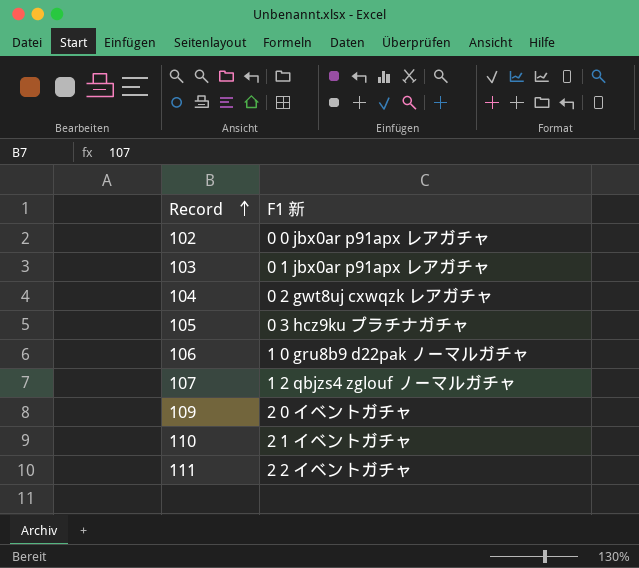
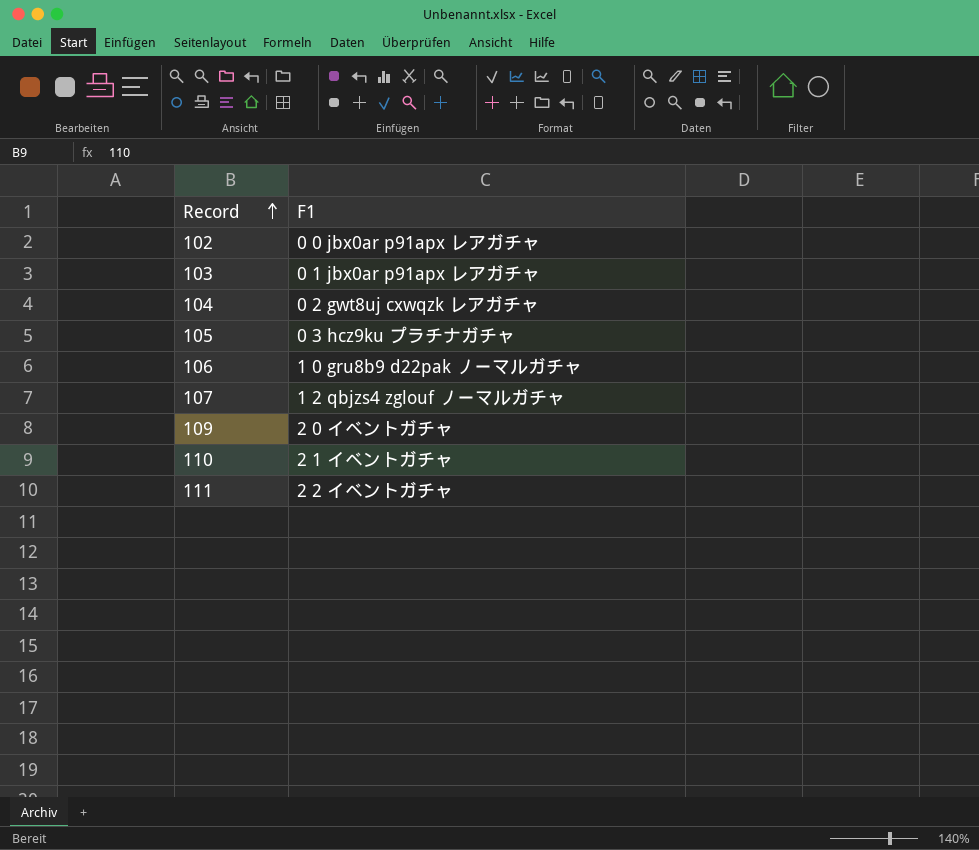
column name: F1 新 -> F1

